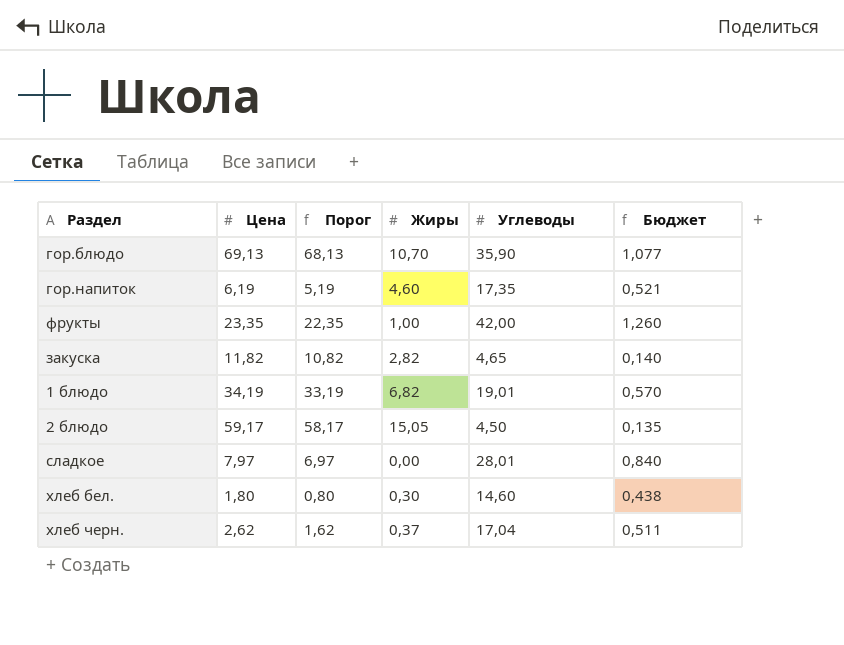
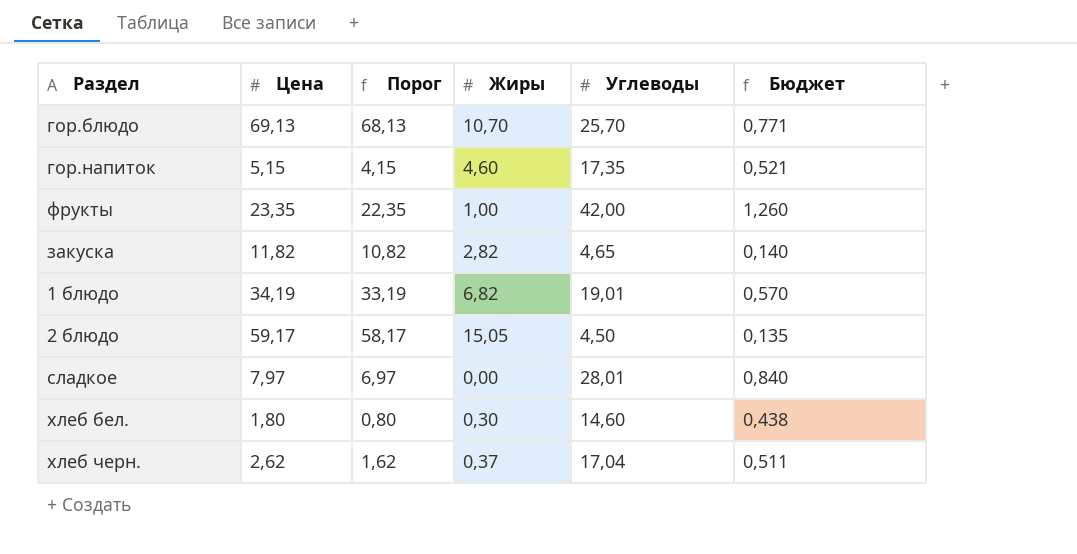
гор.блюдо | Углеводы: 35,90 -> 25,70
гор.блюдо | Бюджет: 1,077 -> 0,771
гор.напиток | Цена: 6,19 -> 5,15
гор.напиток | Порог: 5,19 -> 4,15

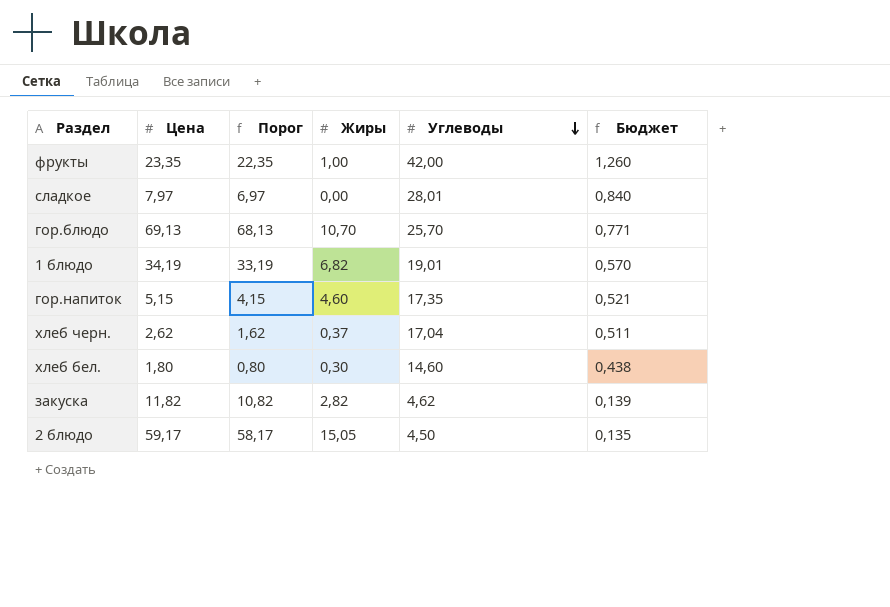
row order: none -> Углеводы descending
закуска | Углеводы: 4,65 -> 4,62
закуска | Бюджет: 0,140 -> 0,139

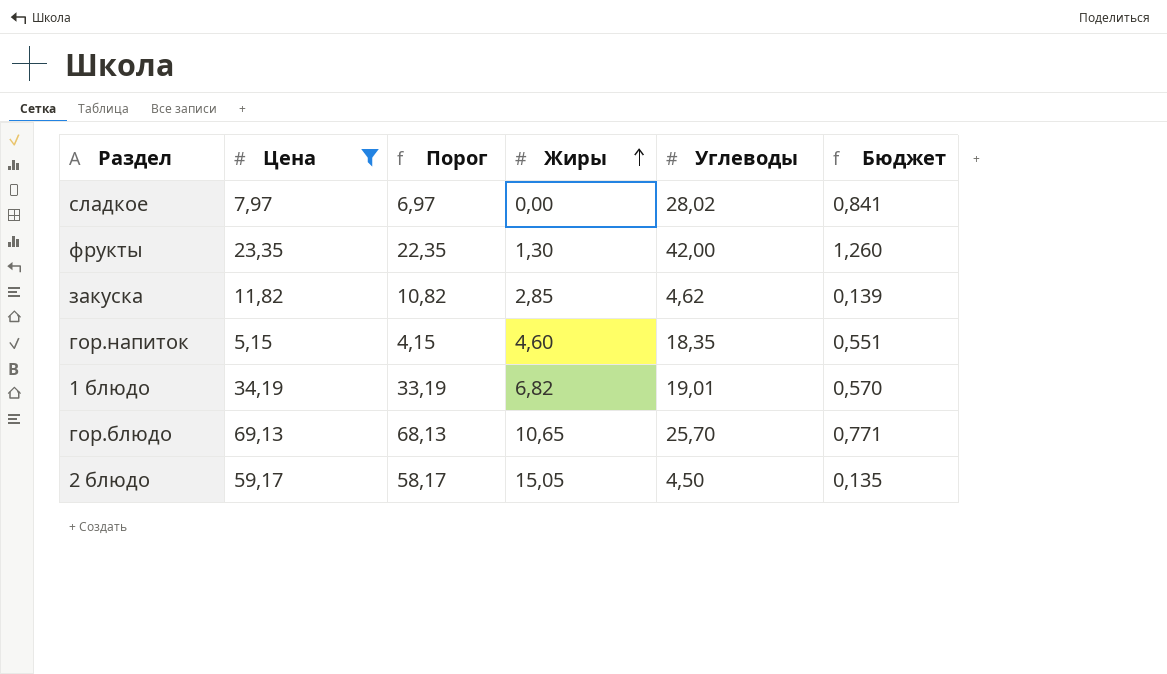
filter: none -> Цена >= 5,15
row order: Углеводы descending -> Жиры ascending
сладкое | Углеводы: 28,01 -> 28,02
сладкое | Бюджет: 0,840 -> 0,841
фрукты | Жиры: 1,00 -> 1,30
закуска | Жиры: 2,82 -> 2,85
гор.напиток | Углеводы: 17,35 -> 18,35
гор.напиток | Бюджет: 0,521 -> 0,551
гор.блюдо | Жиры: 10,70 -> 10,65

